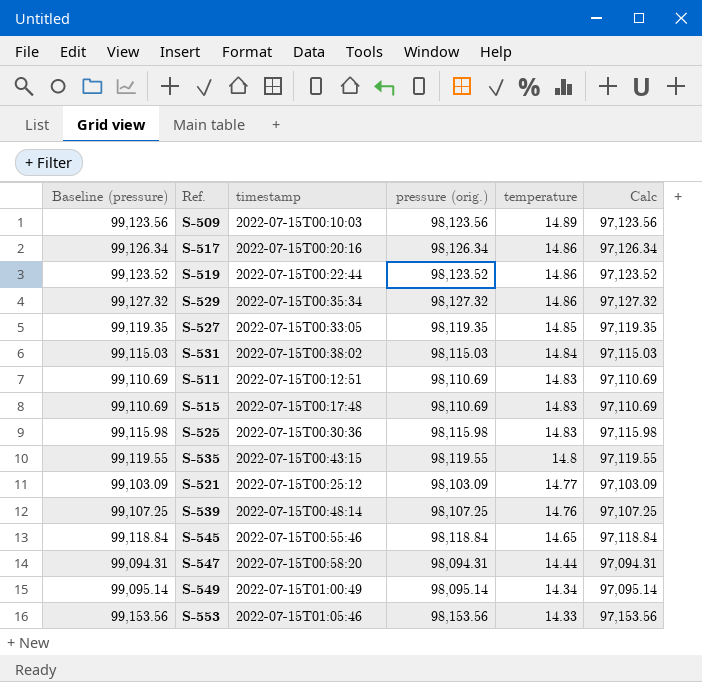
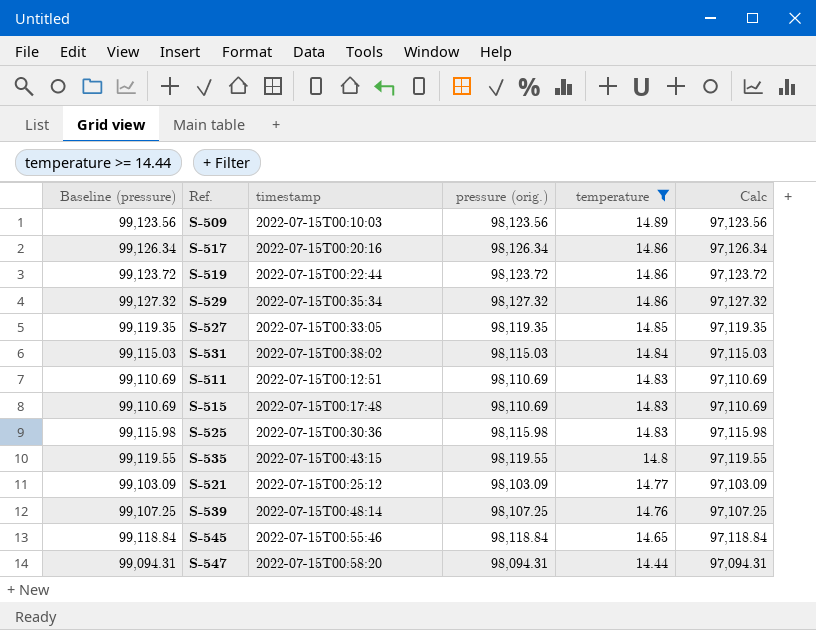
filter: none -> temperature >= 14.44
S-519 | Baseline (pressure): 99,123.52 -> 99,123.72
S-519 | pressure (orig.): 98,123.52 -> 98,123.72
S-519 | Calc: 97,123.52 -> 97,123.72

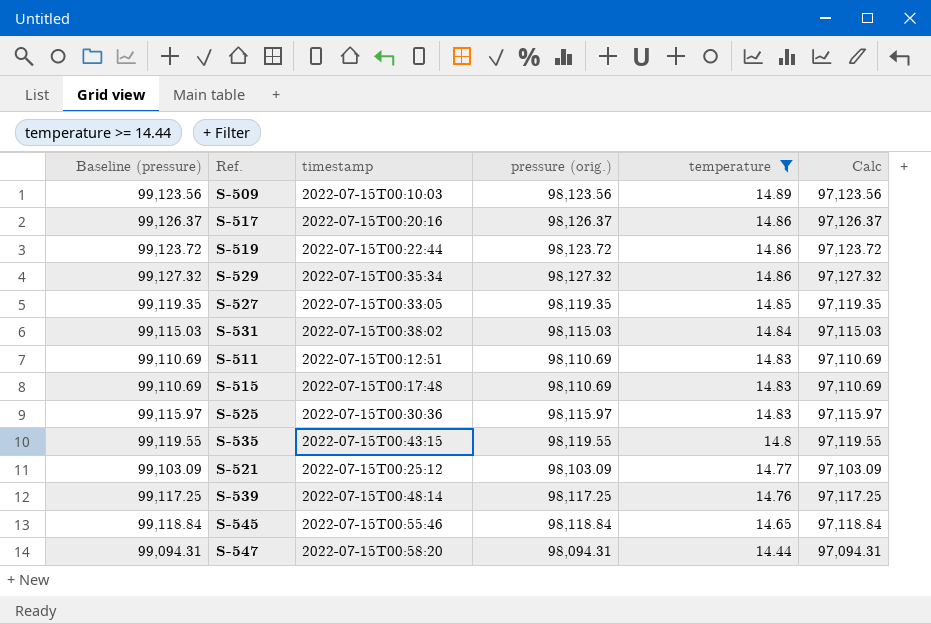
S-517 | Baseline (pressure): 99,126.34 -> 99,126.37
S-517 | pressure (orig.): 98,126.34 -> 98,126.37
S-517 | Calc: 97,126.34 -> 97,126.37
S-525 | Baseline (pressure): 99,115.98 -> 99,115.97
S-525 | pressure (orig.): 98,115.98 -> 98,115.97
S-525 | Calc: 97,115.98 -> 97,115.97
S-539 | Baseline (pressure): 99,107.25 -> 99,117.25
S-539 | pressure (orig.): 98,107.25 -> 98,117.25
S-539 | Calc: 97,107.25 -> 97,117.25

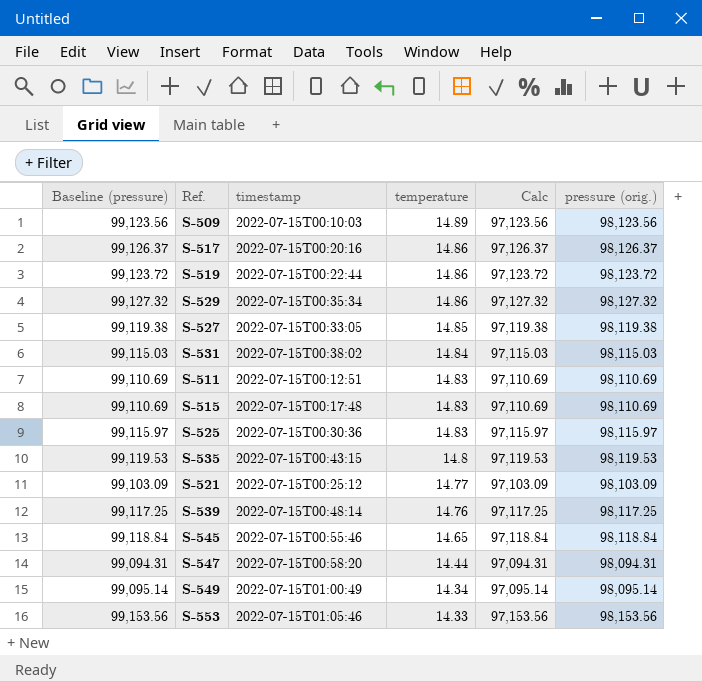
filter: temperature >= 14.44 -> none
column pressure (orig.) | position: 4 -> 6
S-527 | Baseline (pressure): 99,119.35 -> 99,119.38
S-527 | Calc: 97,119.35 -> 97,119.38
S-527 | pressure (orig.): 98,119.35 -> 98,119.38
S-535 | Baseline (pressure): 99,119.55 -> 99,119.53
S-535 | Calc: 97,119.55 -> 97,119.53
S-535 | pressure (orig.): 98,119.55 -> 98,119.53

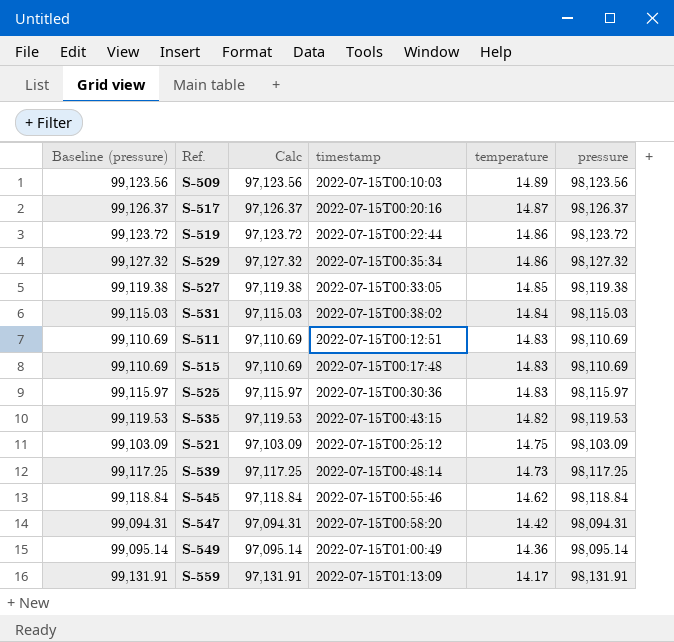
column Calc | position: 5 -> 3
column name: pressure (orig.) -> pressure
row S-553: 99,153.56 | 2022-07-15T01:05:46 | 14.33 | 97,153.56 | 98,153.56 -> none
S-517 | temperature: 14.86 -> 14.87
S-535 | temperature: 14.8 -> 14.82
S-521 | temperature: 14.77 -> 14.75
S-539 | temperature: 14.76 -> 14.73
S-545 | temperature: 14.65 -> 14.62
S-547 | temperature: 14.44 -> 14.42
S-549 | temperature: 14.34 -> 14.36
row S-559: none -> 99,131.91 | 97,131.91 | 2022-07-15T01:13:09 | 14.17 | 98,131.91

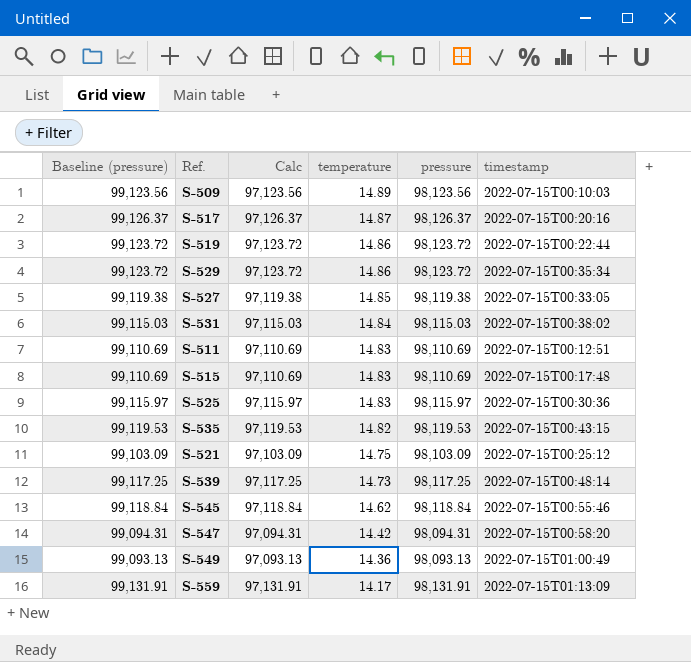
column timestamp | position: 4 -> 6
S-529 | Baseline (pressure): 99,127.32 -> 99,123.72
S-529 | Calc: 97,127.32 -> 97,123.72
S-529 | pressure: 98,127.32 -> 98,123.72
S-549 | Baseline (pressure): 99,095.14 -> 99,093.13
S-549 | Calc: 97,095.14 -> 97,093.13
S-549 | pressure: 98,095.14 -> 98,093.13

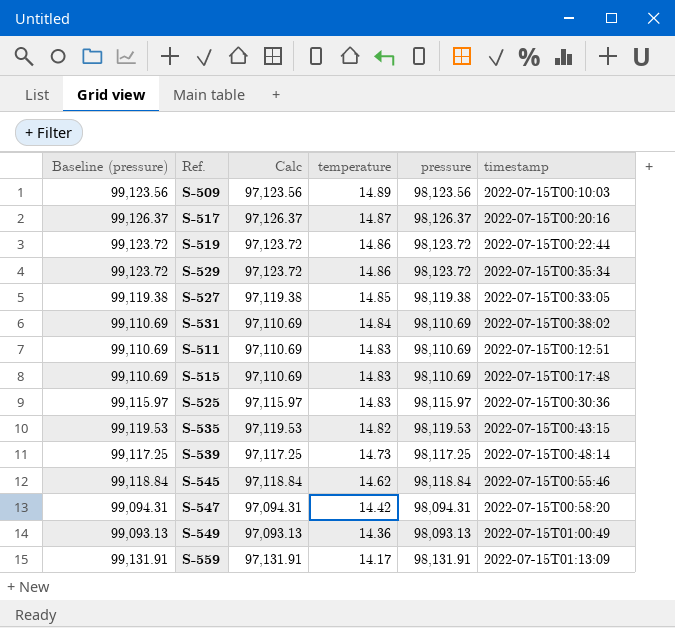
row S-521: 99,103.09 | 97,103.09 | 14.75 | 98,103.09 | 2022-07-15T00:25:12 -> none
S-531 | Baseline (pressure): 99,115.03 -> 99,110.69
S-531 | Calc: 97,115.03 -> 97,110.69
S-531 | pressure: 98,115.03 -> 98,110.69

